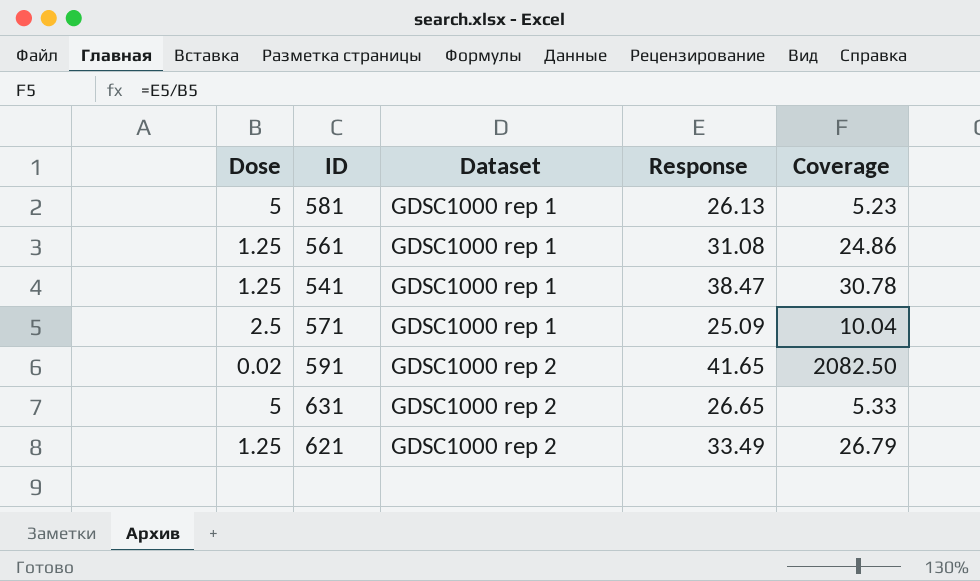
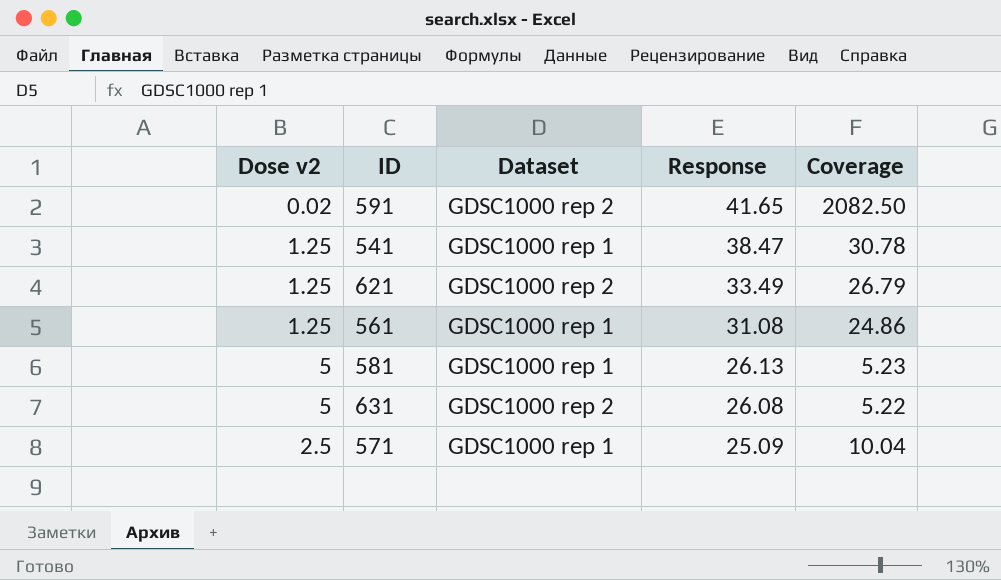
row order: Dataset ascending -> Response descending
column name: Dose -> Dose v2
631 | Response: 26.65 -> 26.08
631 | Coverage: 5.33 -> 5.22

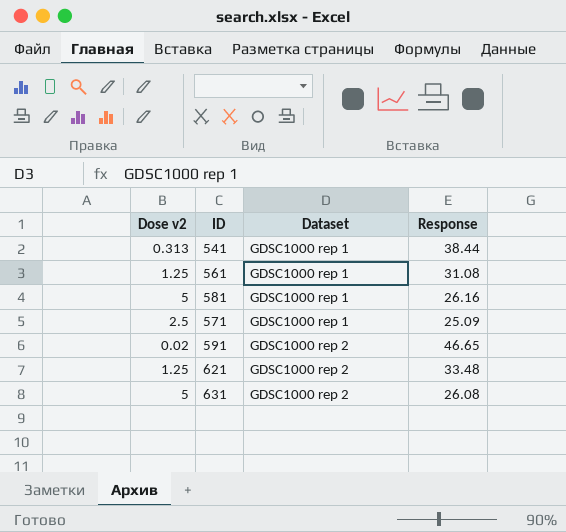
row order: Response descending -> Dataset ascending
column Coverage | formula: [Response] / [Dose v2] -> none
541 | Dose v2: 1.25 -> 0.313
541 | Response: 38.47 -> 38.44
581 | Response: 26.13 -> 26.16
591 | Response: 41.65 -> 46.65
621 | Response: 33.49 -> 33.48

